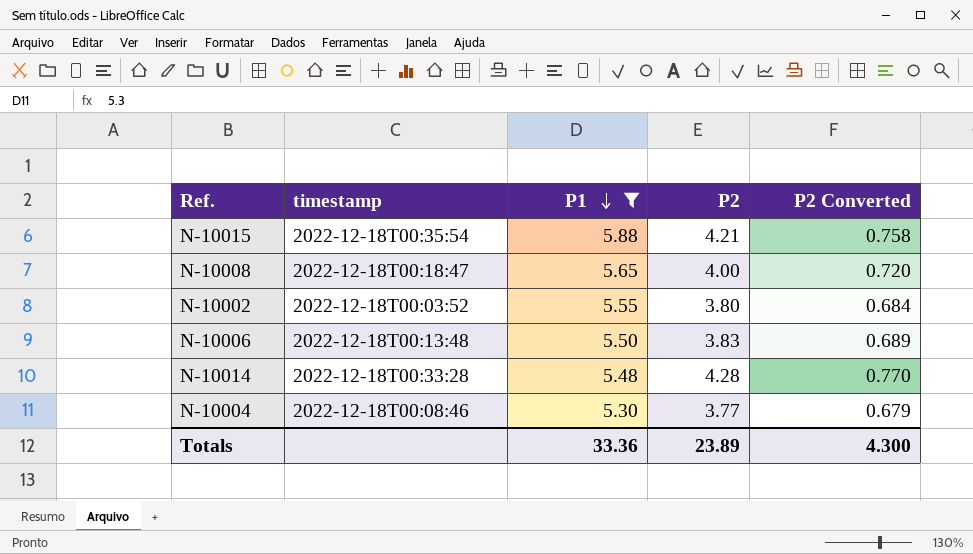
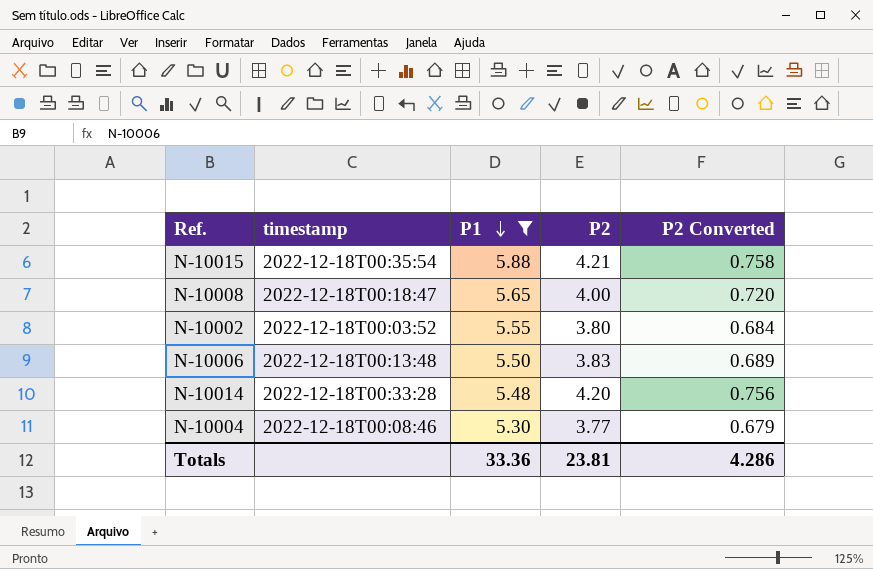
N-10014 | P2: 4.28 -> 4.20
N-10014 | P2 Converted: 0.770 -> 0.756
Totals | P2: 23.89 -> 23.81
Totals | P2 Converted: 4.300 -> 4.286

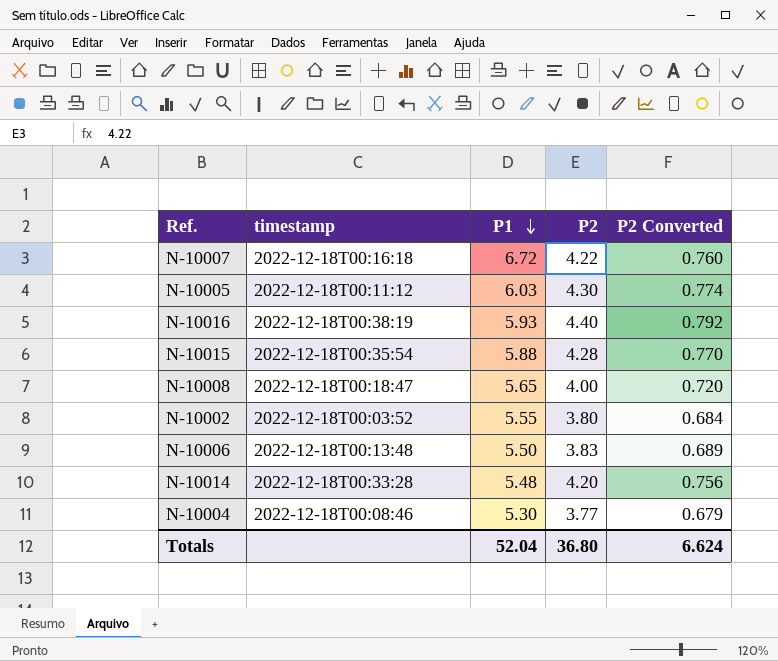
filter: P1 <= 5.88 -> none
N-10015 | P2: 4.21 -> 4.28
N-10015 | P2 Converted: 0.758 -> 0.770
Totals | P1: 33.36 -> 52.04
Totals | P2: 23.81 -> 36.80
Totals | P2 Converted: 4.286 -> 6.624

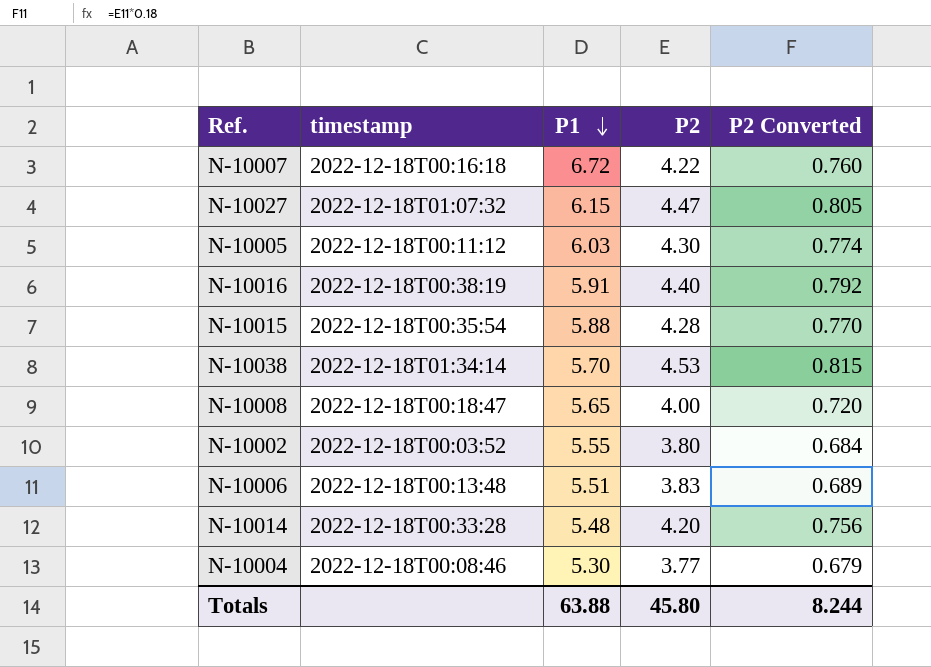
row N-10027: none -> 2022-12-18T01:07:32 | 6.15 | 4.47 | 0.805
N-10016 | P1: 5.93 -> 5.91
row N-10038: none -> 2022-12-18T01:34:14 | 5.70 | 4.53 | 0.815
N-10006 | P1: 5.50 -> 5.51
Totals | P1: 52.04 -> 63.88
Totals | P2: 36.80 -> 45.80
Totals | P2 Converted: 6.624 -> 8.244

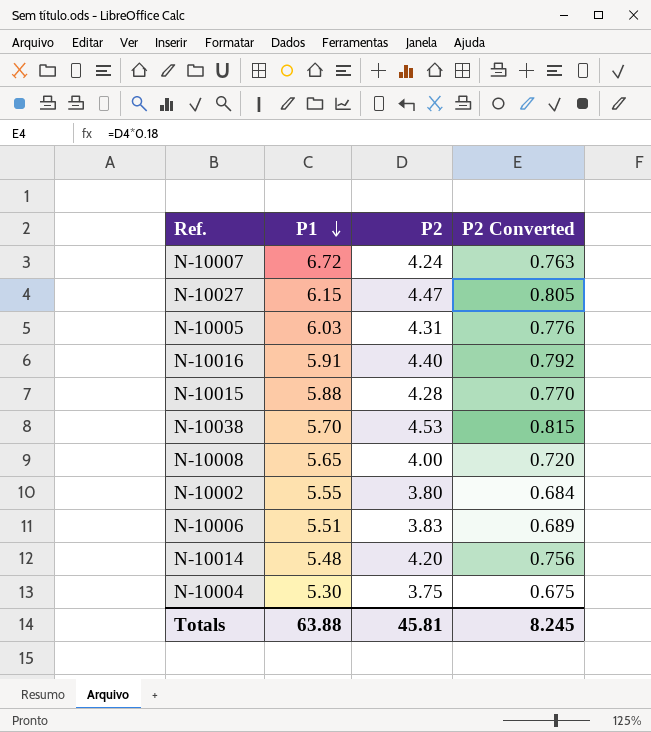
column timestamp | position: 2 -> none
N-10007 | P2: 4.22 -> 4.24
N-10007 | P2 Converted: 0.760 -> 0.763
N-10005 | P2: 4.30 -> 4.31
N-10005 | P2 Converted: 0.774 -> 0.776
N-10004 | P2: 3.77 -> 3.75
N-10004 | P2 Converted: 0.679 -> 0.675
Totals | P2: 45.80 -> 45.81
Totals | P2 Converted: 8.244 -> 8.245

